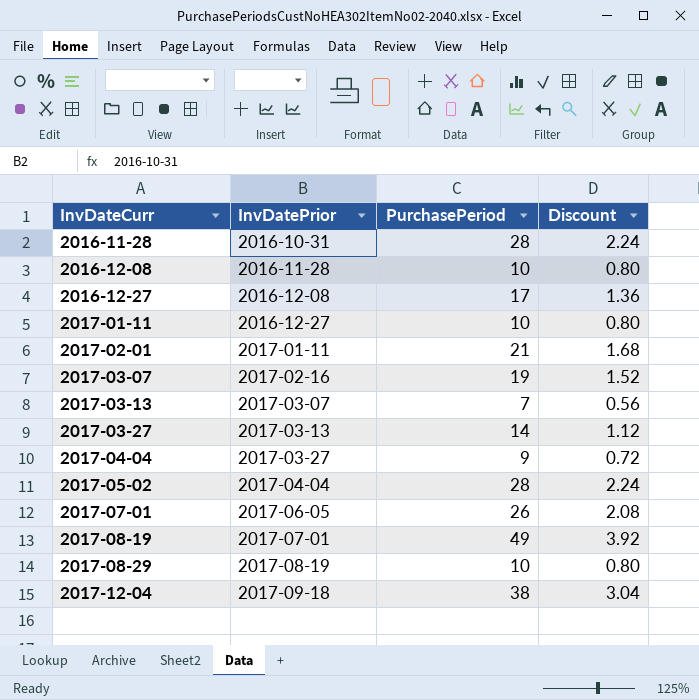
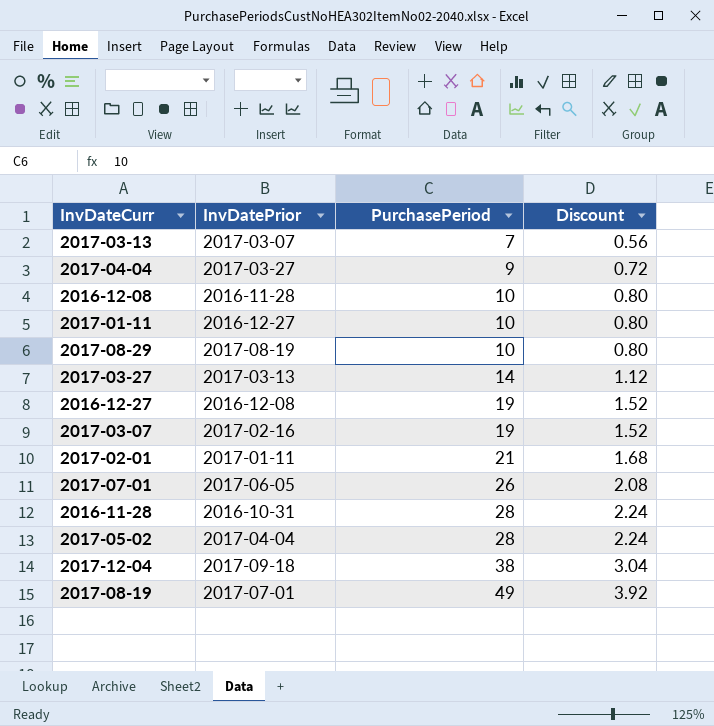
row order: InvDateCurr ascending -> PurchasePeriod ascending
2016-12-27 | PurchasePeriod: 17 -> 19
2016-12-27 | Discount: 1.36 -> 1.52

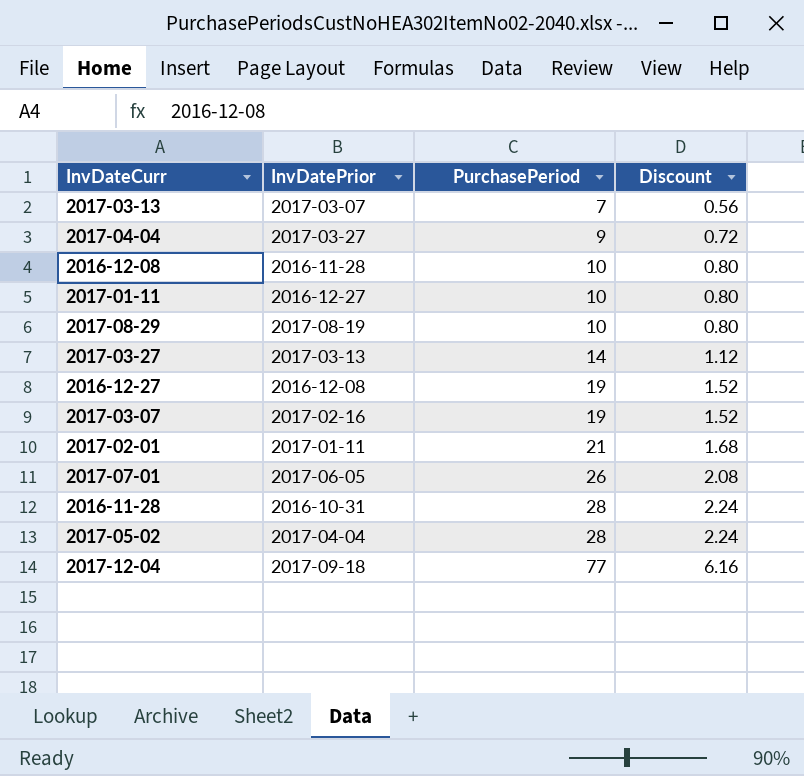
row 2017-08-19: 2017-07-01 | 49 | 3.92 -> none
2017-12-04 | PurchasePeriod: 38 -> 77
2017-12-04 | Discount: 3.04 -> 6.16

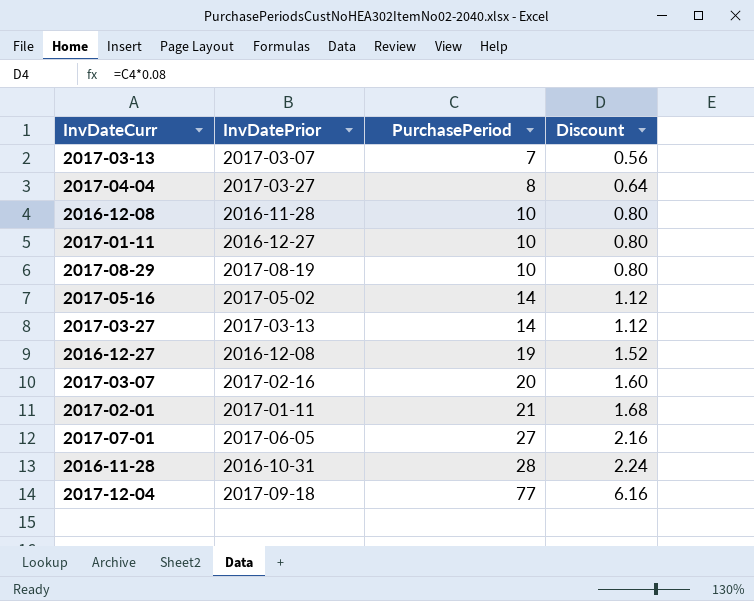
row 2017-05-02: 2017-04-04 | 28 | 2.24 -> none
2017-04-04 | PurchasePeriod: 9 -> 8
2017-04-04 | Discount: 0.72 -> 0.64
row 2017-05-16: none -> 2017-05-02 | 14 | 1.12
2017-03-07 | PurchasePeriod: 19 -> 20
2017-03-07 | Discount: 1.52 -> 1.60
2017-07-01 | PurchasePeriod: 26 -> 27
2017-07-01 | Discount: 2.08 -> 2.16

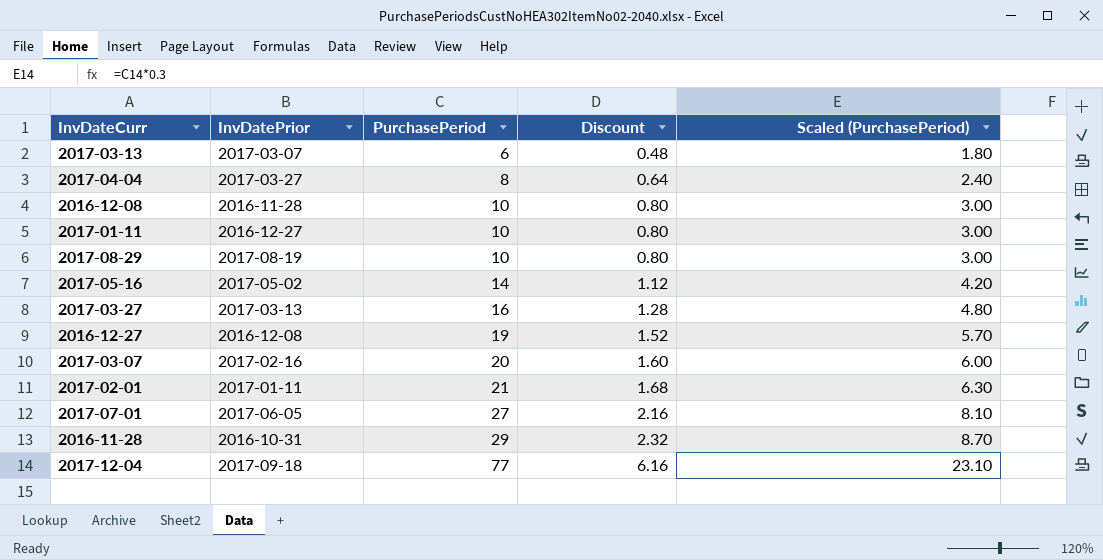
column Scaled (PurchasePeriod) | formula: none -> [PurchasePeriod] * 0.3
2017-03-13 | PurchasePeriod: 7 -> 6
2017-03-13 | Discount: 0.56 -> 0.48
2017-03-27 | PurchasePeriod: 14 -> 16
2017-03-27 | Discount: 1.12 -> 1.28
2016-11-28 | PurchasePeriod: 28 -> 29
2016-11-28 | Discount: 2.24 -> 2.32

